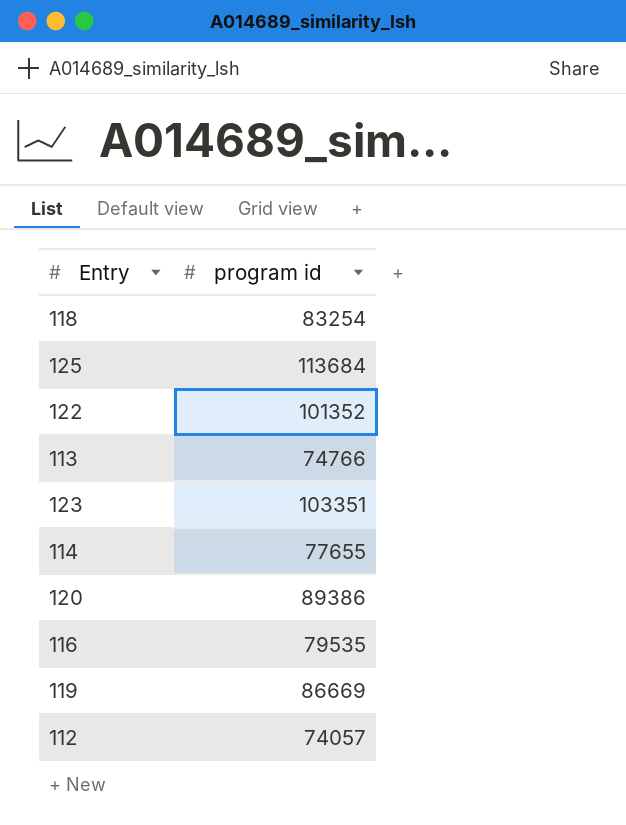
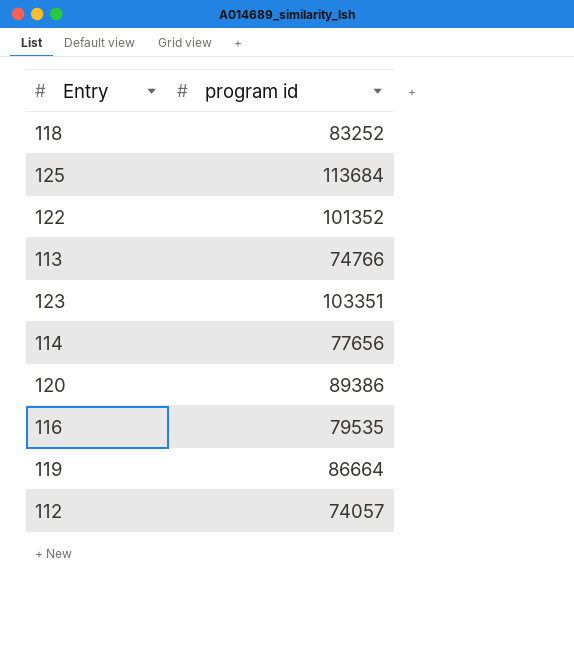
118 | program id: 83254 -> 83252
114 | program id: 77655 -> 77656
119 | program id: 86669 -> 86664

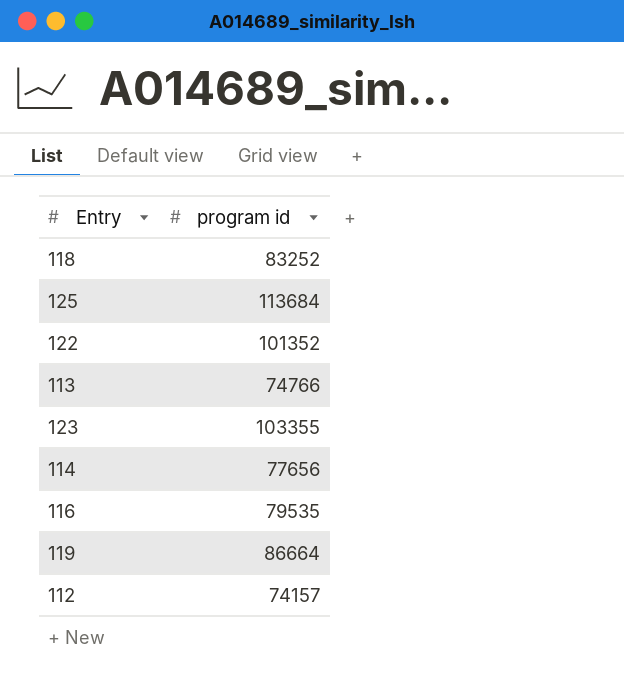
row 120: 89386 -> none
123 | program id: 103351 -> 103355
112 | program id: 74057 -> 74157

